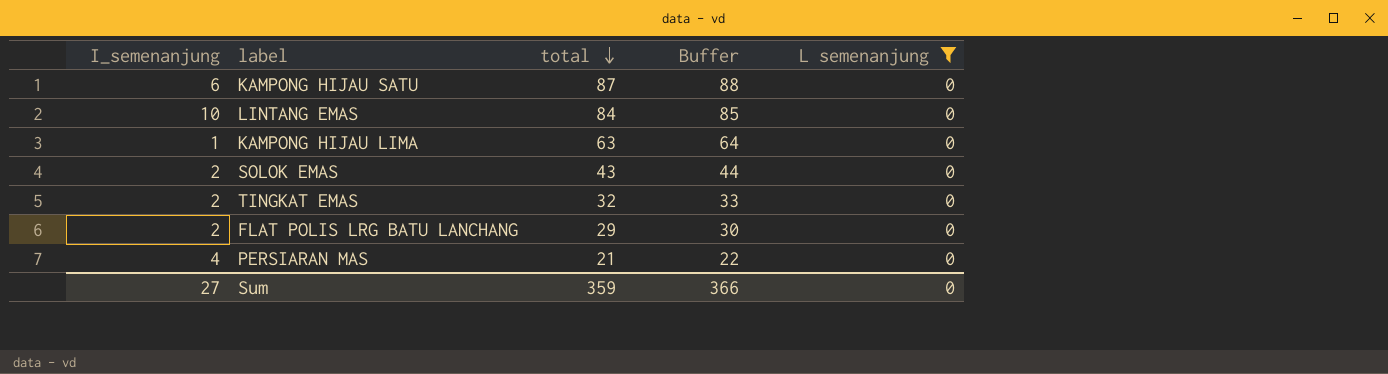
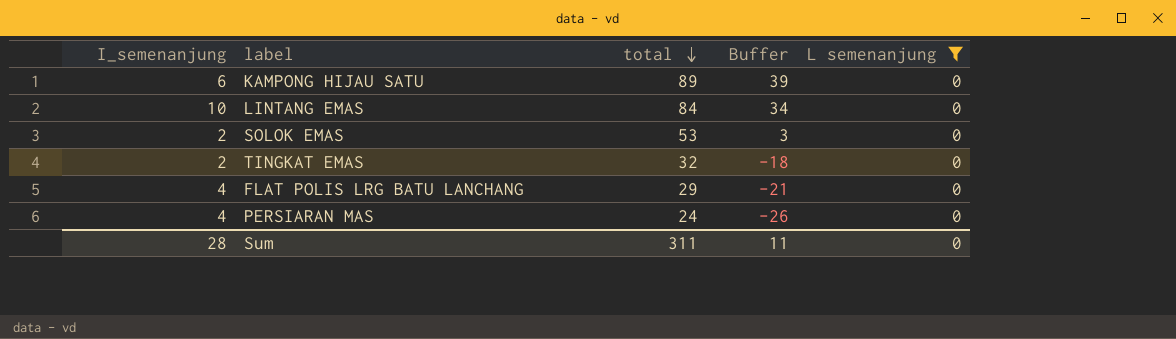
column Buffer | formula: [total] + 1 -> [total] - 50
row KAMPONG HIJAU LIMA: 1 | 63 | 64 | 0 -> none
KAMPONG HIJAU SATU | total: 87 -> 89
SOLOK EMAS | total: 43 -> 53
FLAT POLIS LRG BATU LANCHANG | I_semenanjung: 2 -> 4
PERSIARAN MAS | total: 21 -> 24
Sum | I_semenanjung: 27 -> 28
Sum | total: 359 -> 311
Sum | Buffer: 366 -> 11

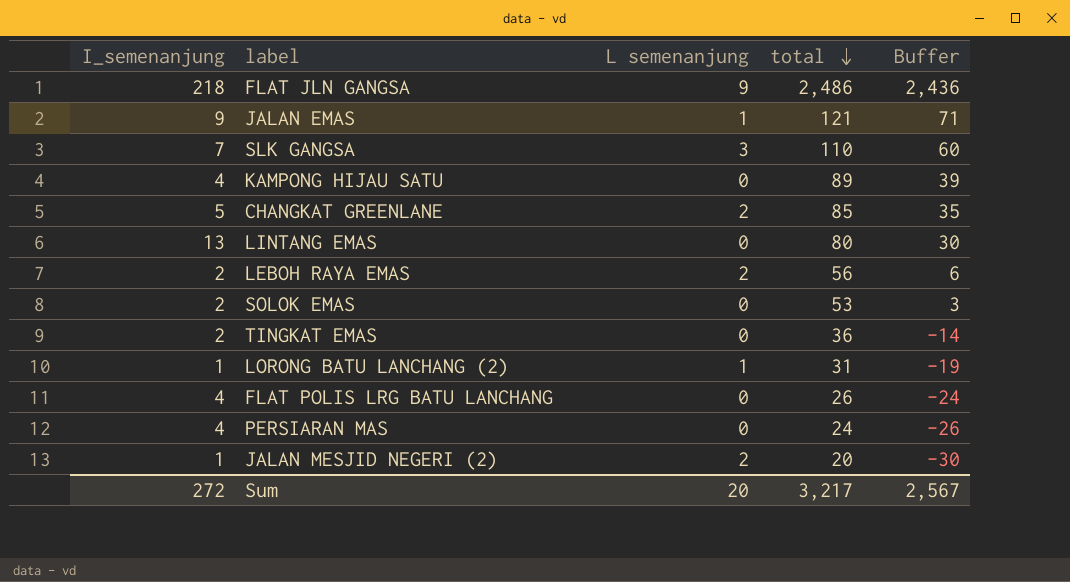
filter: L semenanjung = 0 -> none
column L semenanjung | position: 5 -> 3
KAMPONG HIJAU SATU | I_semenanjung: 6 -> 4
LINTANG EMAS | I_semenanjung: 10 -> 13
LINTANG EMAS | total: 84 -> 80
LINTANG EMAS | Buffer: 34 -> 30
TINGKAT EMAS | total: 32 -> 36
TINGKAT EMAS | Buffer: -18 -> -14
FLAT POLIS LRG BATU LANCHANG | total: 29 -> 26
FLAT POLIS LRG BATU LANCHANG | Buffer: -21 -> -24
Sum | I_semenanjung: 28 -> 272
Sum | L semenanjung: 0 -> 20
Sum | total: 311 -> 3,217
Sum | Buffer: 11 -> 2,567

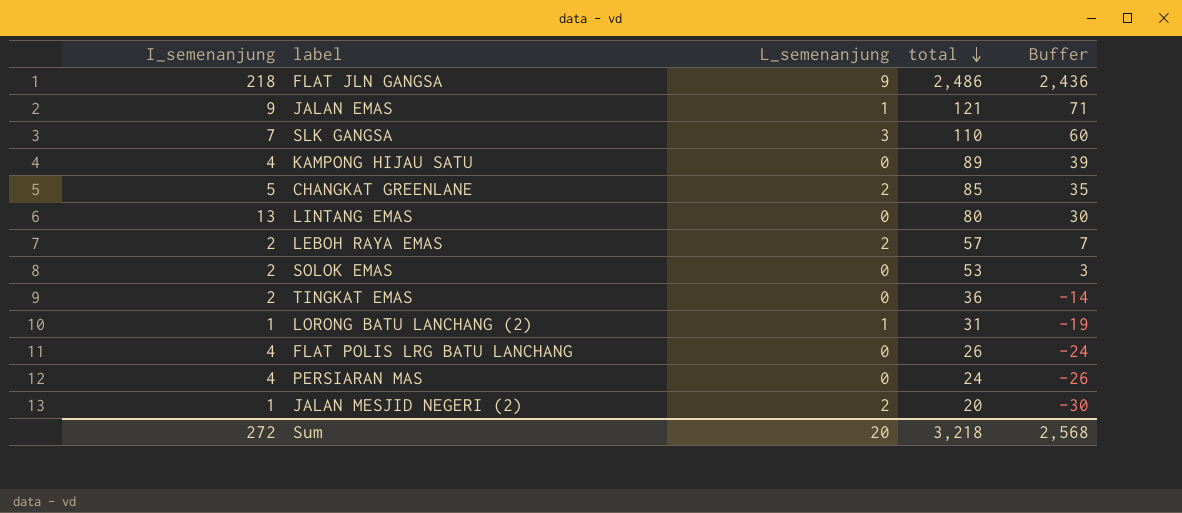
column name: L semenanjung -> L_semenanjung
LEBOH RAYA EMAS | total: 56 -> 57
LEBOH RAYA EMAS | Buffer: 6 -> 7
Sum | total: 3,217 -> 3,218
Sum | Buffer: 2,567 -> 2,568

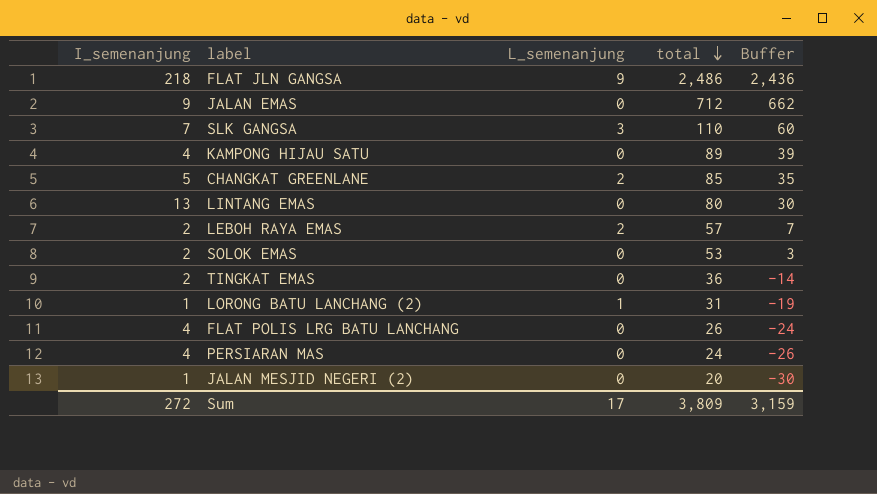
JALAN EMAS | L_semenanjung: 1 -> 0
JALAN EMAS | total: 121 -> 712
JALAN EMAS | Buffer: 71 -> 662
JALAN MESJID NEGERI (2) | L_semenanjung: 2 -> 0
Sum | L_semenanjung: 20 -> 17
Sum | total: 3,218 -> 3,809
Sum | Buffer: 2,568 -> 3,159

